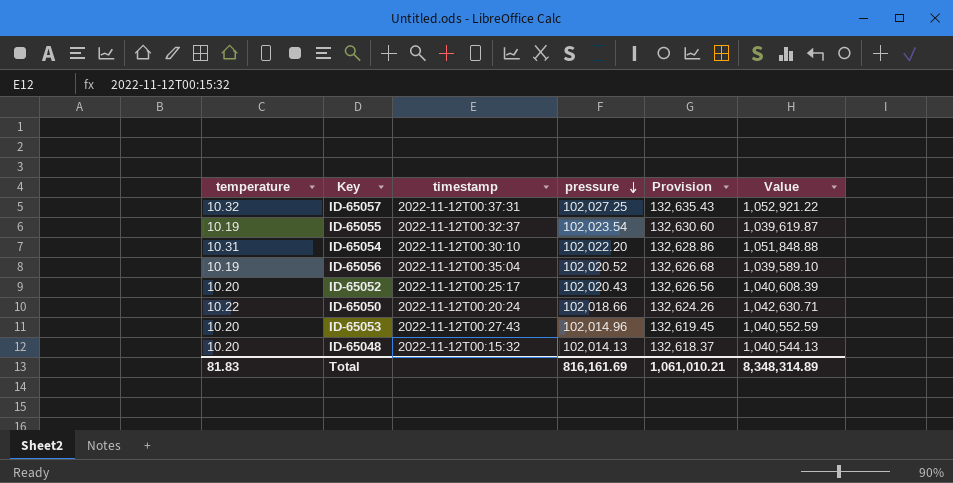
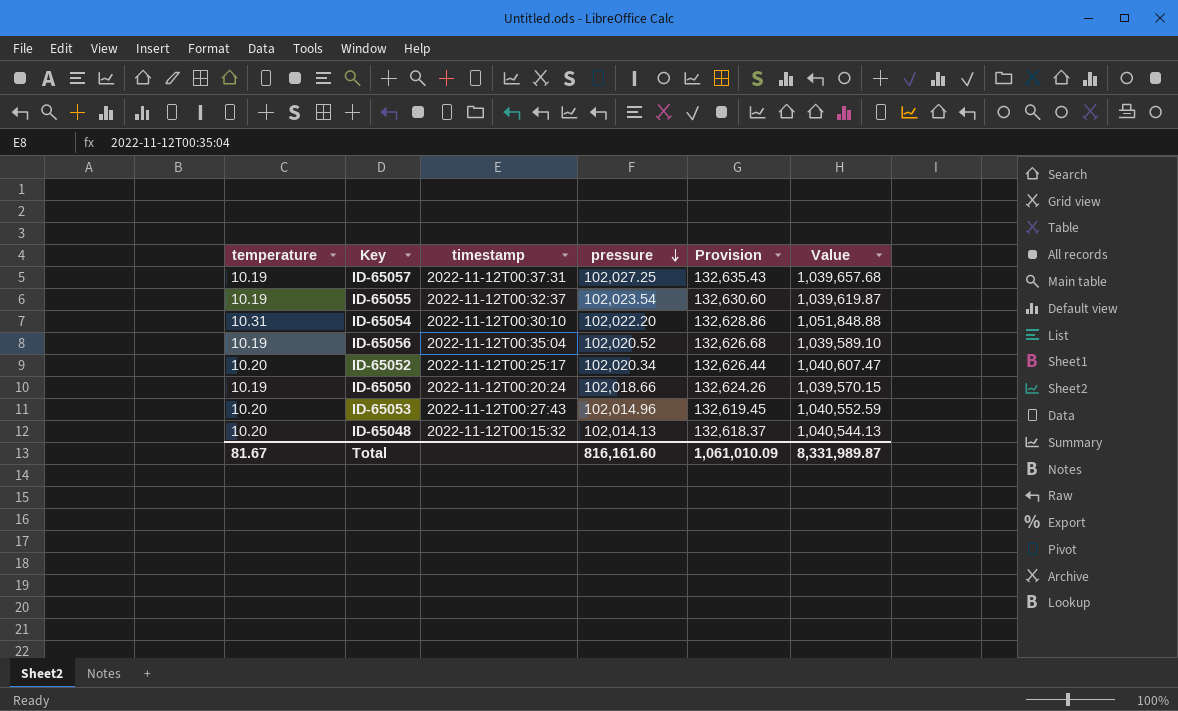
ID-65057 | temperature: 10.32 -> 10.19
ID-65057 | Value: 1,052,921.22 -> 1,039,657.68
ID-65052 | pressure: 102,020.43 -> 102,020.34
ID-65052 | Provision: 132,626.56 -> 132,626.44
ID-65052 | Value: 1,040,608.39 -> 1,040,607.47
ID-65050 | temperature: 10.22 -> 10.19
ID-65050 | Value: 1,042,630.71 -> 1,039,570.15
Total | temperature: 81.83 -> 81.67
Total | pressure: 816,161.69 -> 816,161.60
Total | Provision: 1,061,010.21 -> 1,061,010.09
Total | Value: 8,348,314.89 -> 8,331,989.87

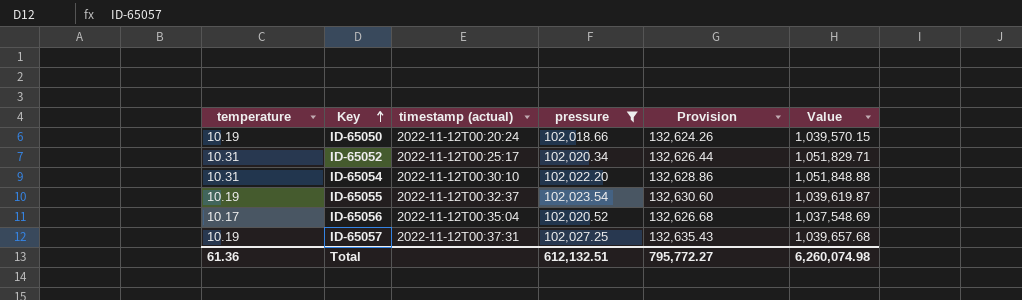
filter: none -> pressure >= 102,018.66
row order: pressure descending -> Key ascending
column name: timestamp -> timestamp (actual)
ID-65052 | temperature: 10.20 -> 10.31
ID-65052 | Value: 1,040,607.47 -> 1,051,829.71
ID-65056 | temperature: 10.19 -> 10.17
ID-65056 | Value: 1,039,589.10 -> 1,037,548.69
Total | temperature: 81.67 -> 61.36
Total | pressure: 816,161.60 -> 612,132.51
Total | Provision: 1,061,010.09 -> 795,772.27
Total | Value: 8,331,989.87 -> 6,260,074.98

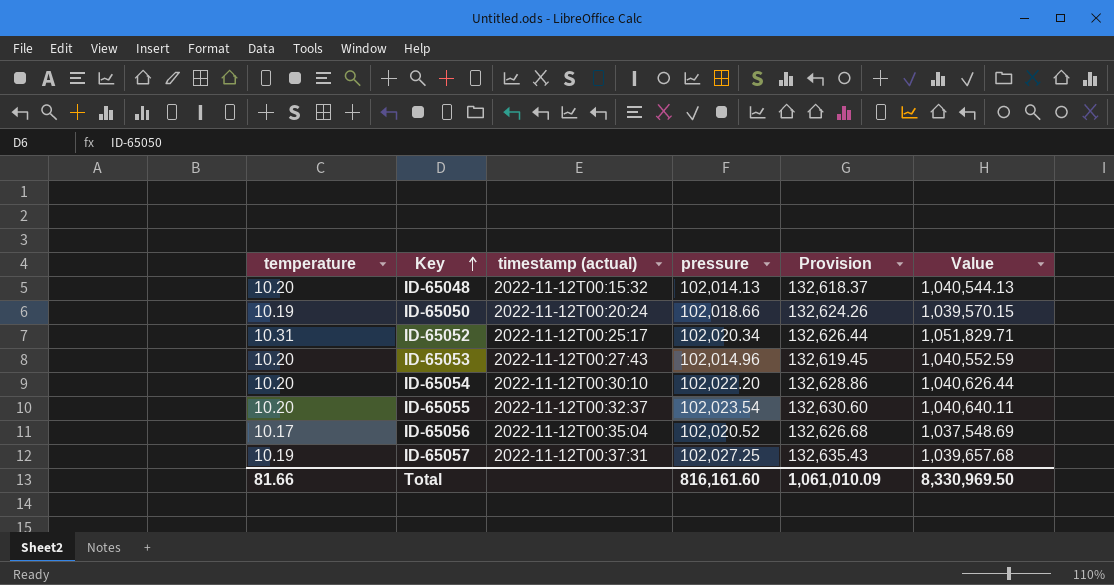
filter: pressure >= 102,018.66 -> none
ID-65054 | temperature: 10.31 -> 10.20
ID-65054 | Value: 1,051,848.88 -> 1,040,626.44
ID-65055 | temperature: 10.19 -> 10.20
ID-65055 | Value: 1,039,619.87 -> 1,040,640.11
Total | temperature: 61.36 -> 81.66
Total | pressure: 612,132.51 -> 816,161.60
Total | Provision: 795,772.27 -> 1,061,010.09
Total | Value: 6,260,074.98 -> 8,330,969.50

